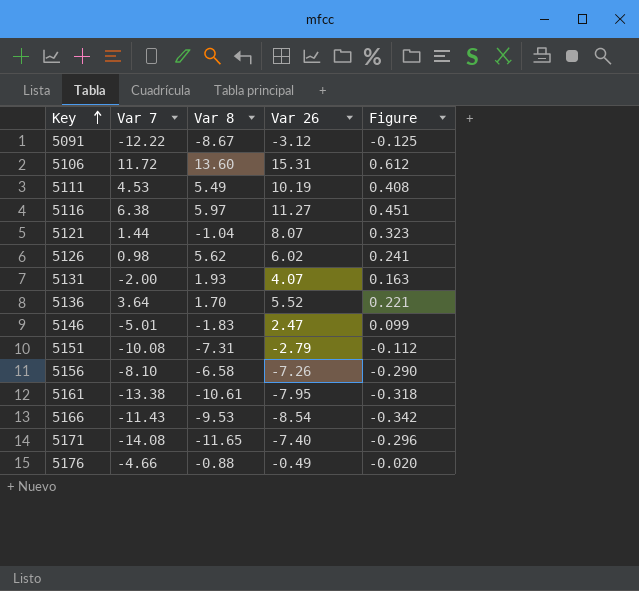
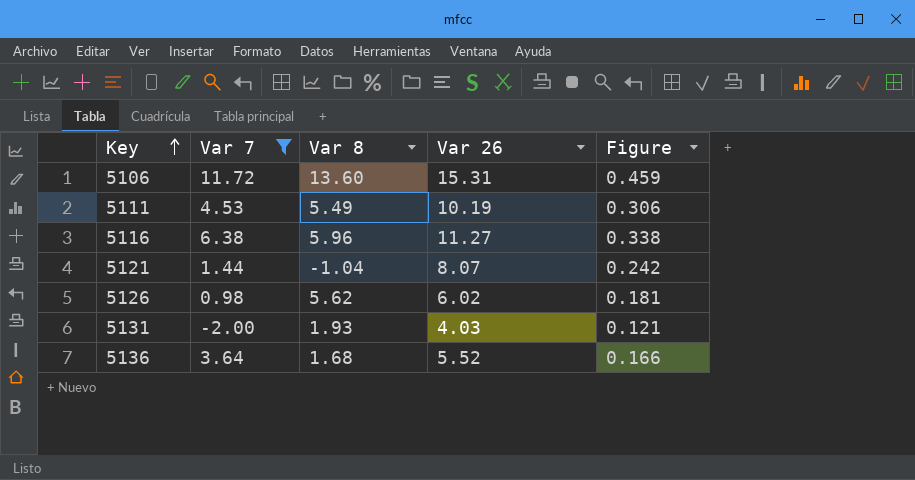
filter: none -> Var 7 >= -2.00
column Figure | formula: [Var 26] * 0.04 -> [Var 26] * 0.03
5116 | Var 8: 5.97 -> 5.96
5131 | Var 26: 4.07 -> 4.03
5136 | Var 8: 1.70 -> 1.68

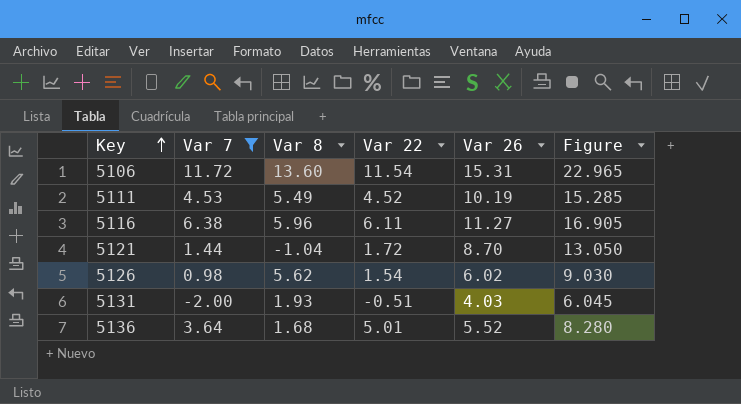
column Var 22 | position: none -> 4
column Figure | formula: [Var 26] * 0.03 -> [Var 26] * 1.5
5121 | Var 26: 8.07 -> 8.70

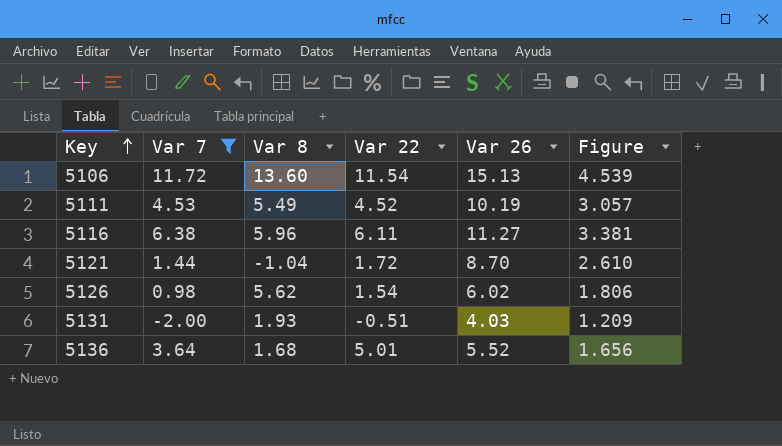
column Figure | formula: [Var 26] * 1.5 -> [Var 26] * 0.3
5106 | Var 26: 15.31 -> 15.13

